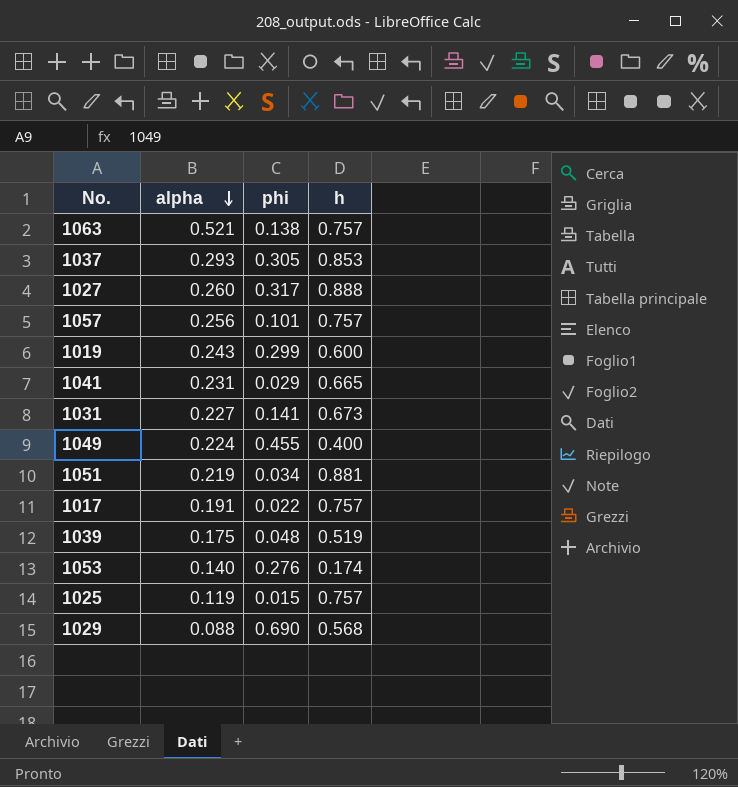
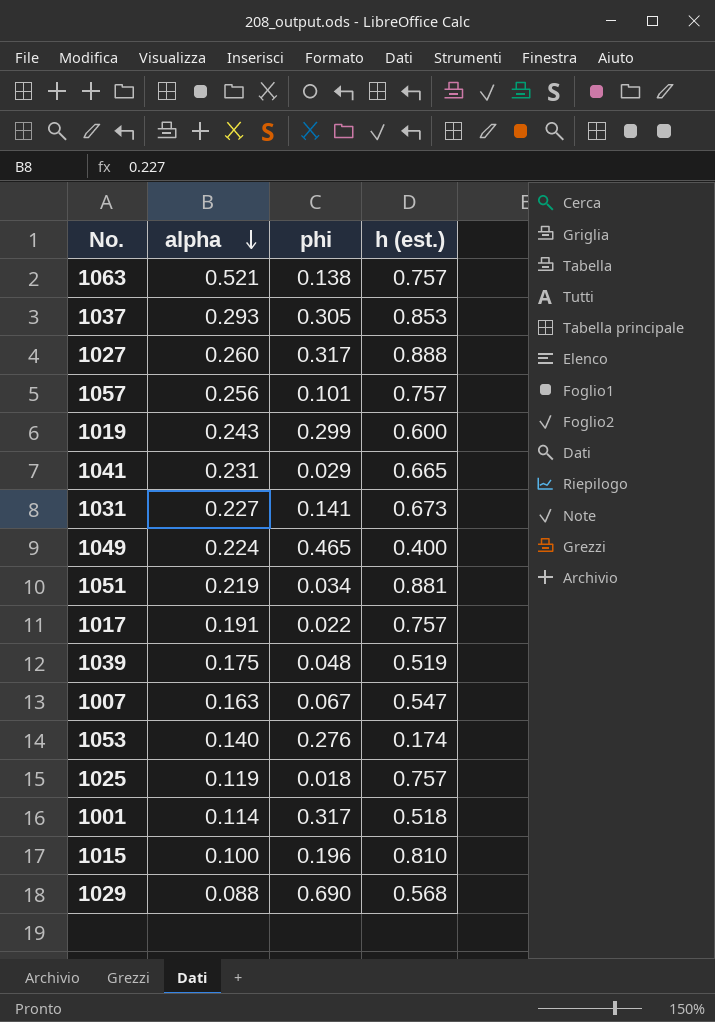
column name: h -> h (est.)
1049 | phi: 0.455 -> 0.465
row 1007: none -> 0.163 | 0.067 | 0.547
1025 | phi: 0.015 -> 0.018
row 1001: none -> 0.114 | 0.317 | 0.518
row 1015: none -> 0.100 | 0.196 | 0.810

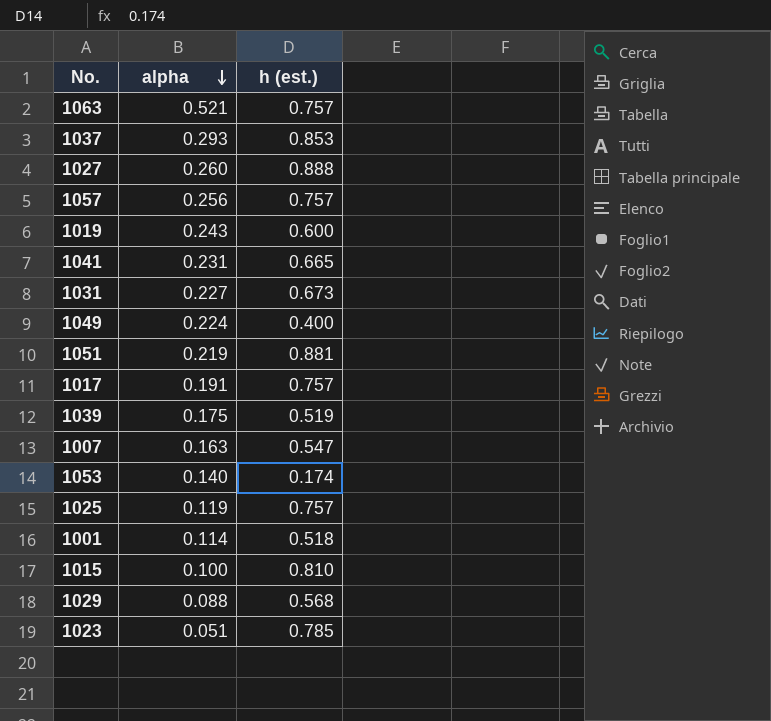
column phi | position: 3 -> none
row 1023: none -> 0.051 | 0.785

